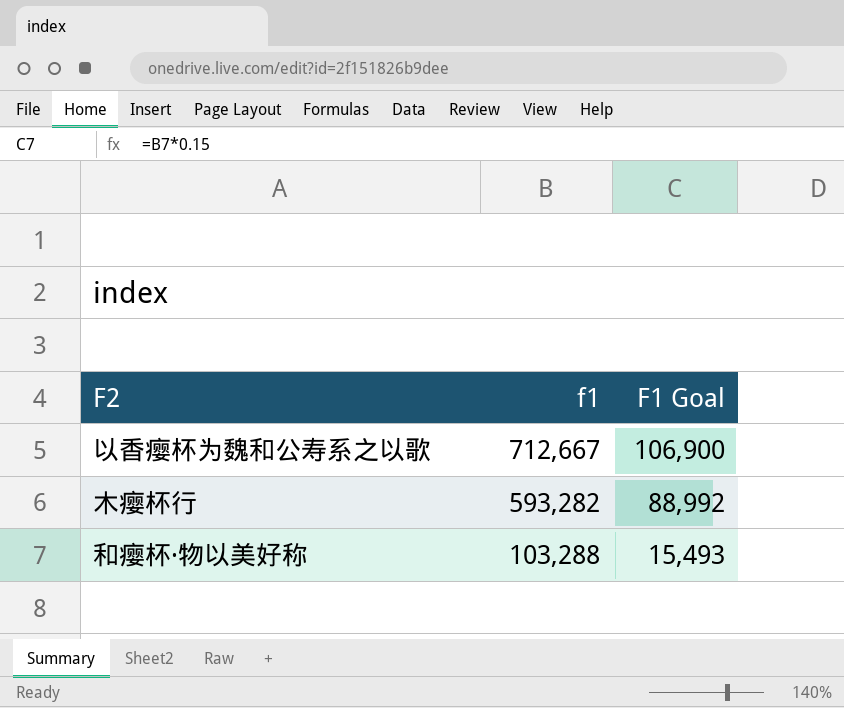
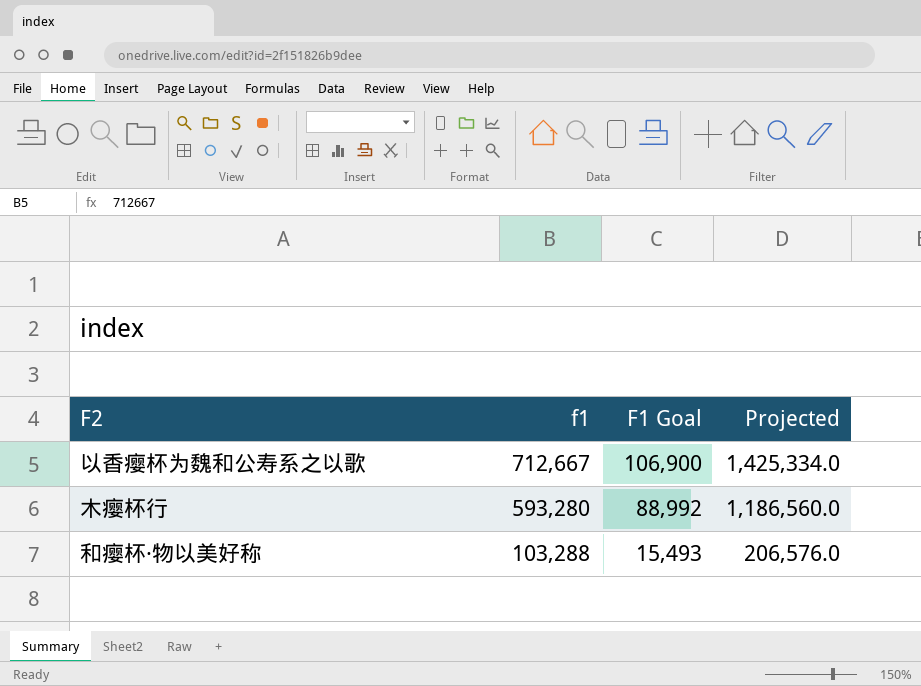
column Projected | formula: none -> [f1] * 2
木瘿杯行 | f1: 593,282 -> 593,280

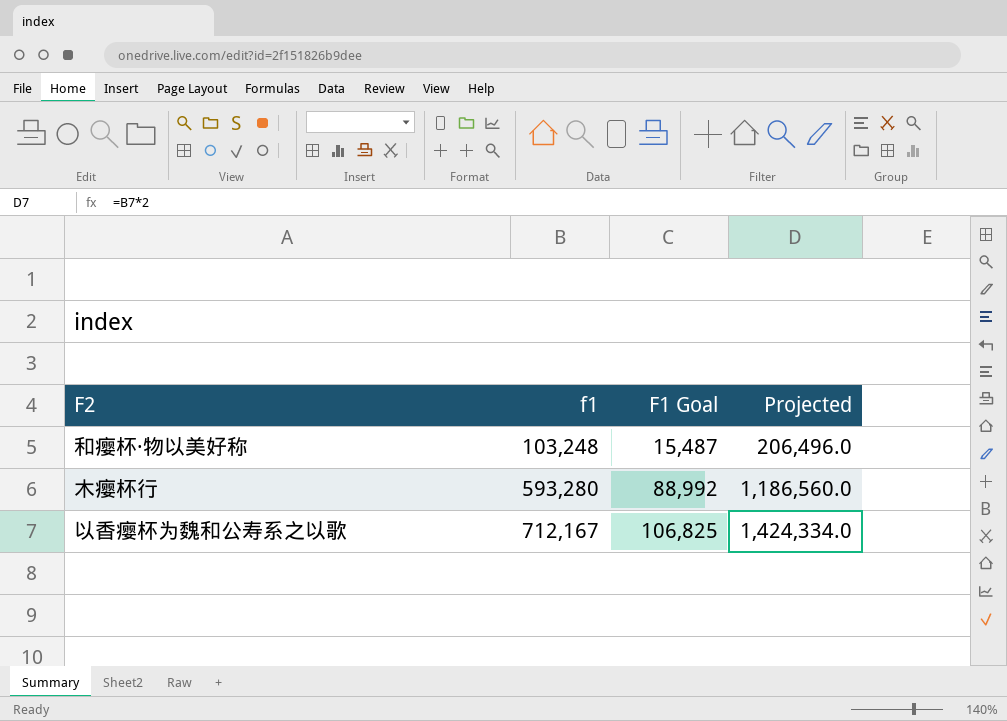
row order: f1 descending -> f1 ascending
和瘿杯·物以美好称 | f1: 103,288 -> 103,248
和瘿杯·物以美好称 | F1 Goal: 15,493 -> 15,487
和瘿杯·物以美好称 | Projected: 206,576.0 -> 206,496.0
以香瘿杯为魏和公寿系之以歌 | f1: 712,667 -> 712,167
以香瘿杯为魏和公寿系之以歌 | F1 Goal: 106,900 -> 106,825
以香瘿杯为魏和公寿系之以歌 | Projected: 1,425,334.0 -> 1,424,334.0

